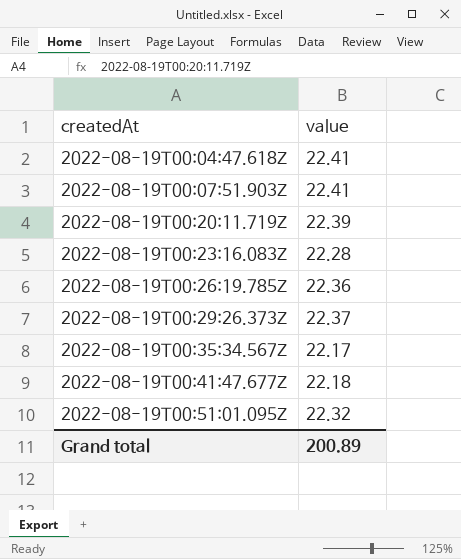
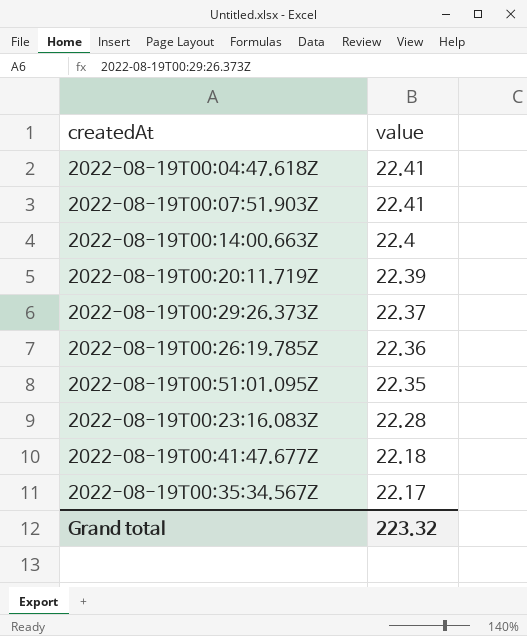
row order: createdAt ascending -> value descending
row 2022-08-19T00:14:00.663Z: none -> 22.4
2022-08-19T00:51:01.095Z | value: 22.32 -> 22.35
Grand total | value: 200.89 -> 223.32

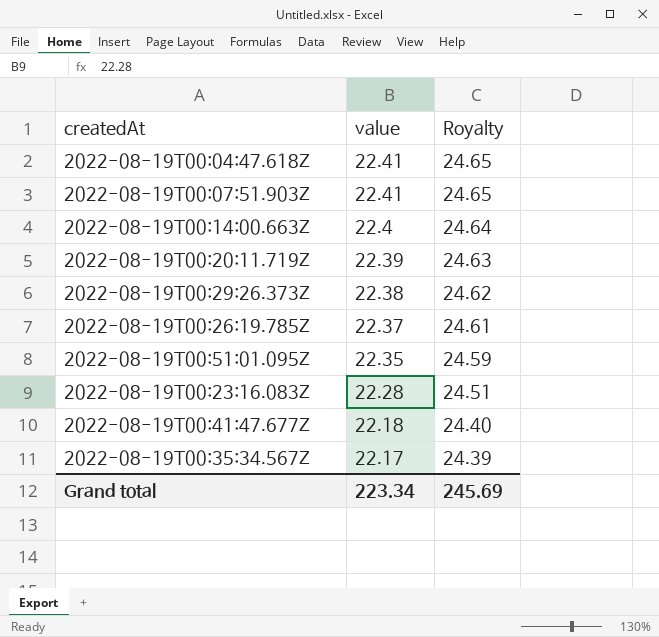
column Royalty | formula: none -> [value] * 1.1
2022-08-19T00:29:26.373Z | value: 22.37 -> 22.38
2022-08-19T00:26:19.785Z | value: 22.36 -> 22.37
Grand total | value: 223.32 -> 223.34

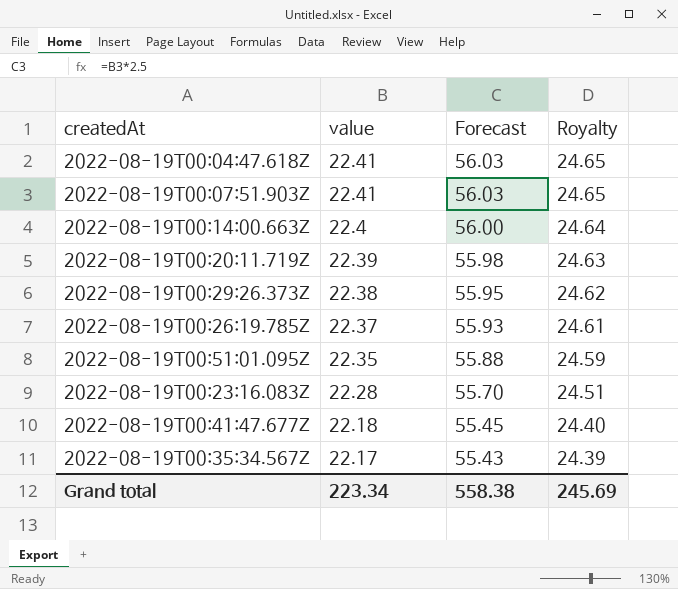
column Forecast | formula: none -> [value] * 2.5

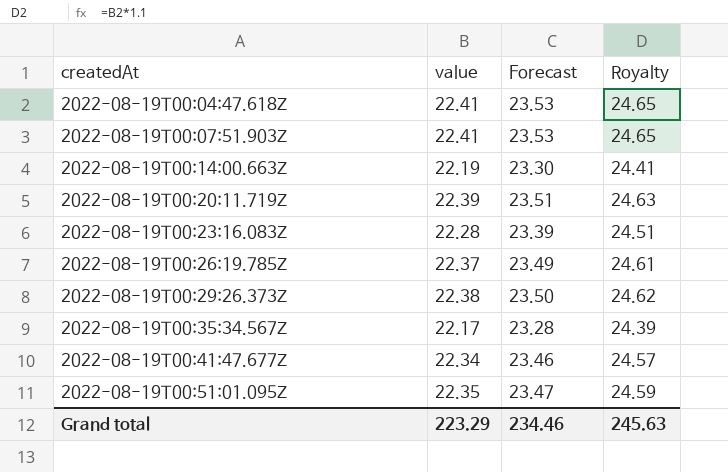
row order: value descending -> createdAt ascending
column Forecast | formula: [value] * 2.5 -> [value] * 1.05
2022-08-19T00:14:00.663Z | value: 22.4 -> 22.19
2022-08-19T00:14:00.663Z | Royalty: 24.64 -> 24.41
2022-08-19T00:41:47.677Z | value: 22.18 -> 22.34
2022-08-19T00:41:47.677Z | Royalty: 24.40 -> 24.57
Grand total | value: 223.34 -> 223.29
Grand total | Forecast: 558.38 -> 234.46
Grand total | Royalty: 245.69 -> 245.63

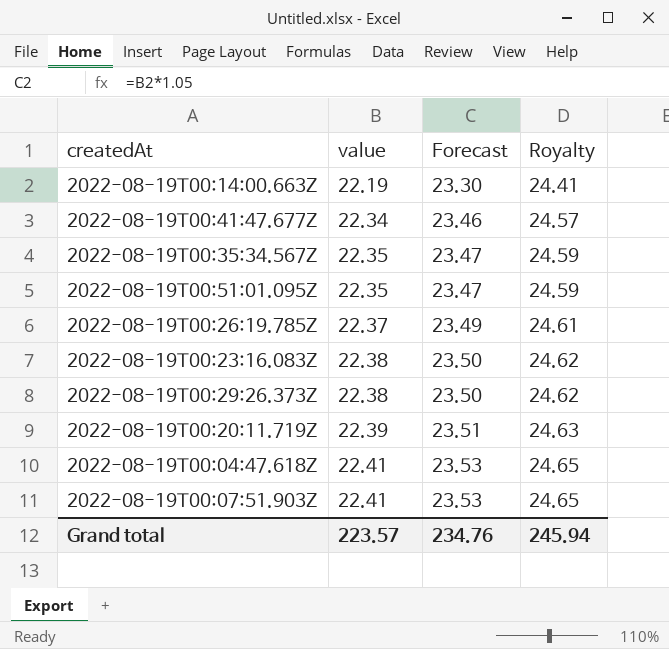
row order: createdAt ascending -> value ascending
2022-08-19T00:35:34.567Z | value: 22.17 -> 22.35
2022-08-19T00:35:34.567Z | Forecast: 23.28 -> 23.47
2022-08-19T00:35:34.567Z | Royalty: 24.39 -> 24.59
2022-08-19T00:23:16.083Z | value: 22.28 -> 22.38
2022-08-19T00:23:16.083Z | Forecast: 23.39 -> 23.50
2022-08-19T00:23:16.083Z | Royalty: 24.51 -> 24.62
Grand total | value: 223.29 -> 223.57
Grand total | Forecast: 234.46 -> 234.76
Grand total | Royalty: 245.63 -> 245.94

